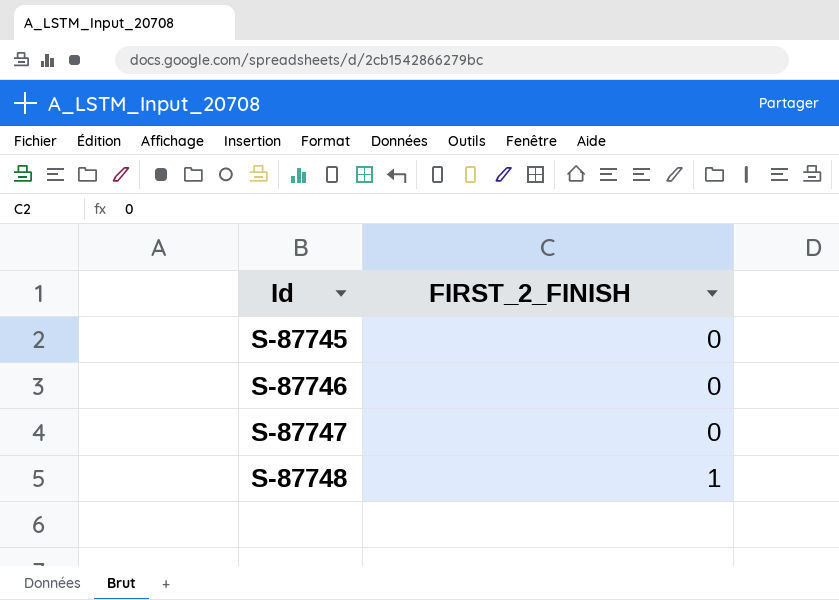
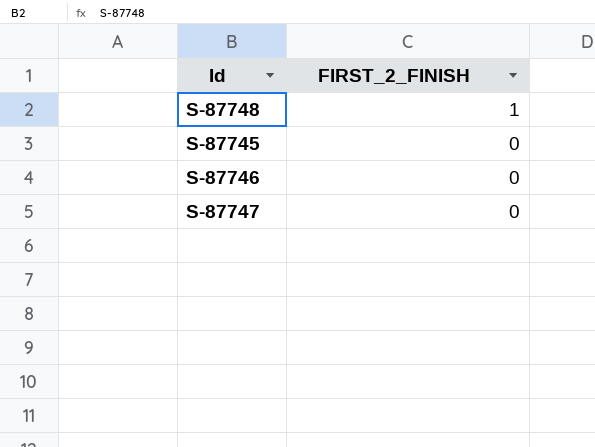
row order: Id ascending -> FIRST_2_FINISH descending

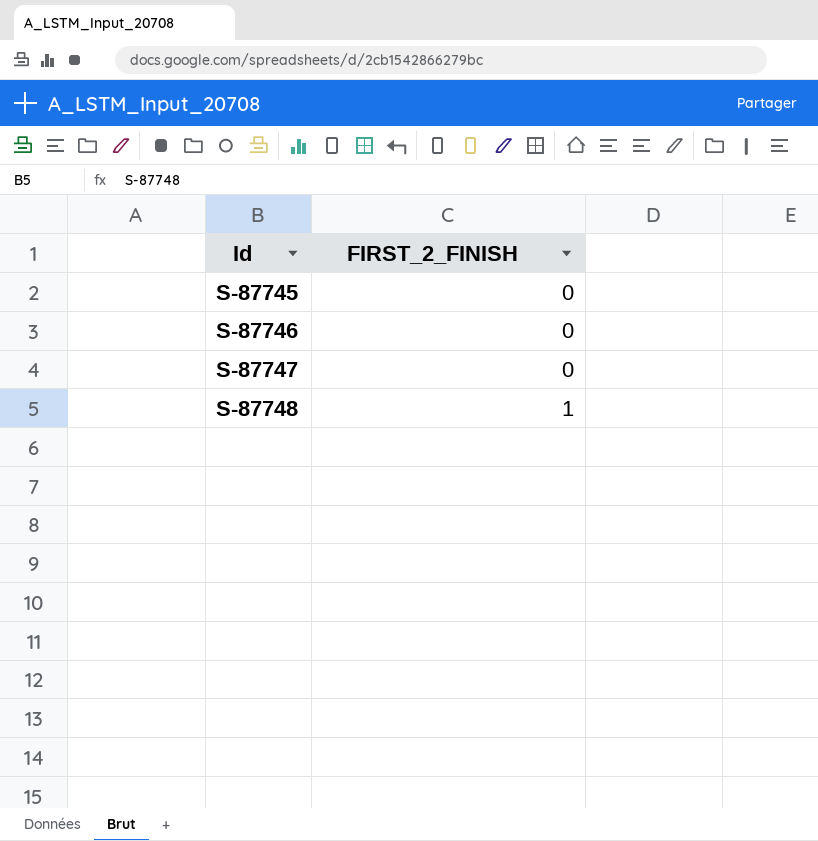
row order: FIRST_2_FINISH descending -> Id ascending

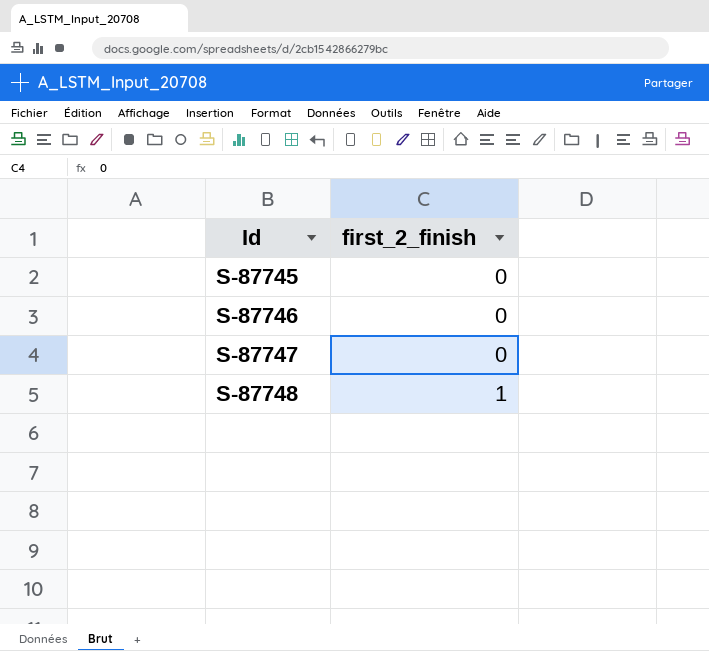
column name: FIRST_2_FINISH -> first_2_finish

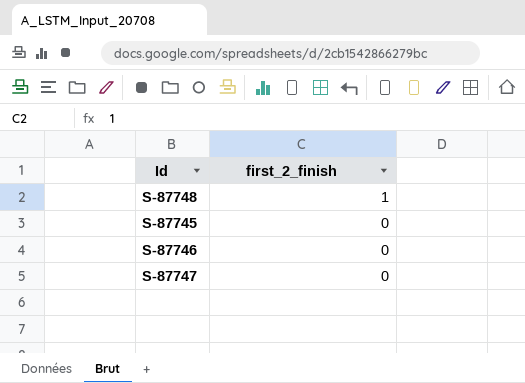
row order: Id ascending -> first_2_finish descending

